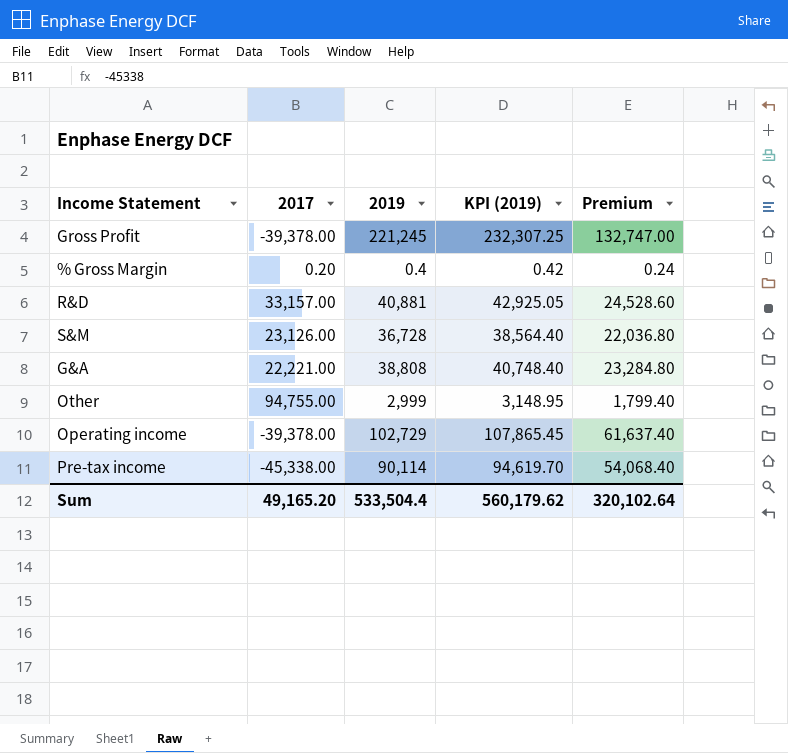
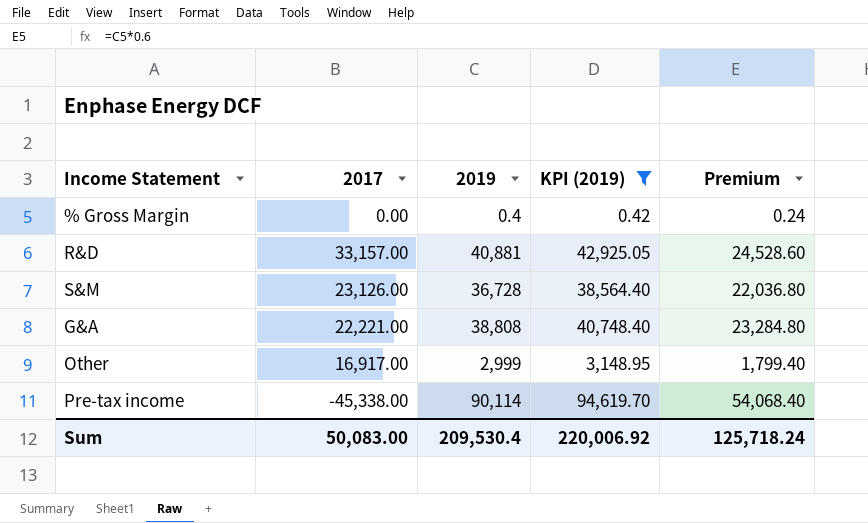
filter: none -> KPI (2019) <= 94,619.70
% Gross Margin | 2017: 0.20 -> 0.00
Other | 2017: 94,755.00 -> 16,917.00
Sum | 2017: 49,165.20 -> 50,083.00
Sum | 2019: 533,504.4 -> 209,530.4
Sum | KPI (2019): 560,179.62 -> 220,006.92
Sum | Premium: 320,102.64 -> 125,718.24

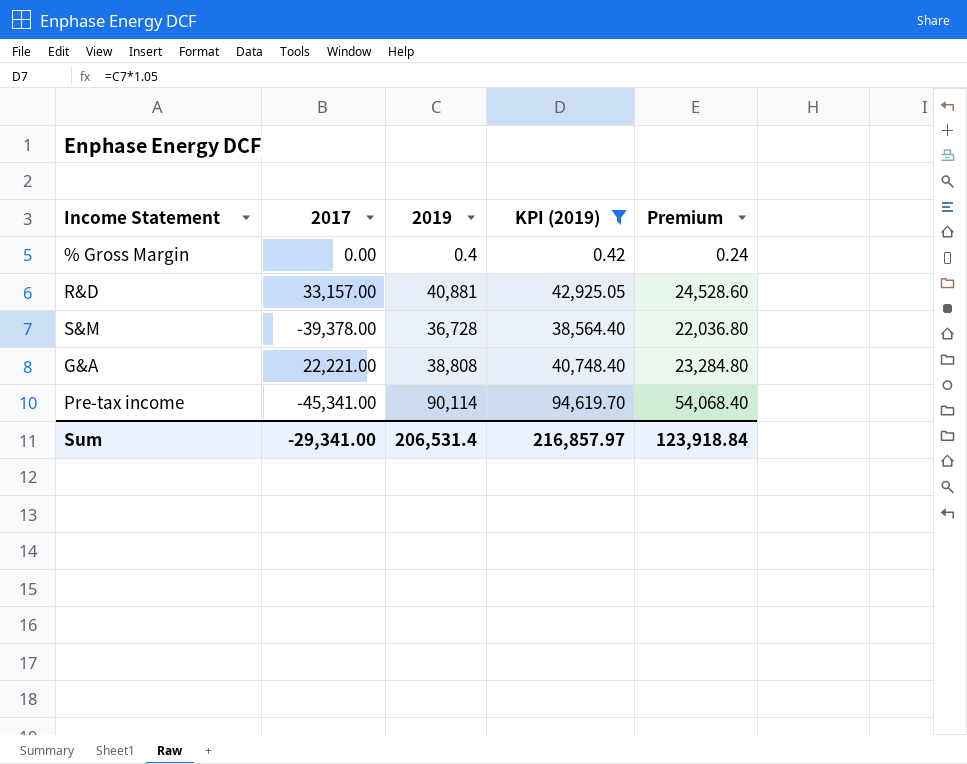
row Other: 16,917.00 | 2,999 | 3,148.95 | 1,799.40 -> none
S&M | 2017: 23,126.00 -> -39,378.00
Pre-tax income | 2017: -45,338.00 -> -45,341.00
Sum | 2017: 50,083.00 -> -29,341.00
Sum | 2019: 209,530.4 -> 206,531.4
Sum | KPI (2019): 220,006.92 -> 216,857.97
Sum | Premium: 125,718.24 -> 123,918.84

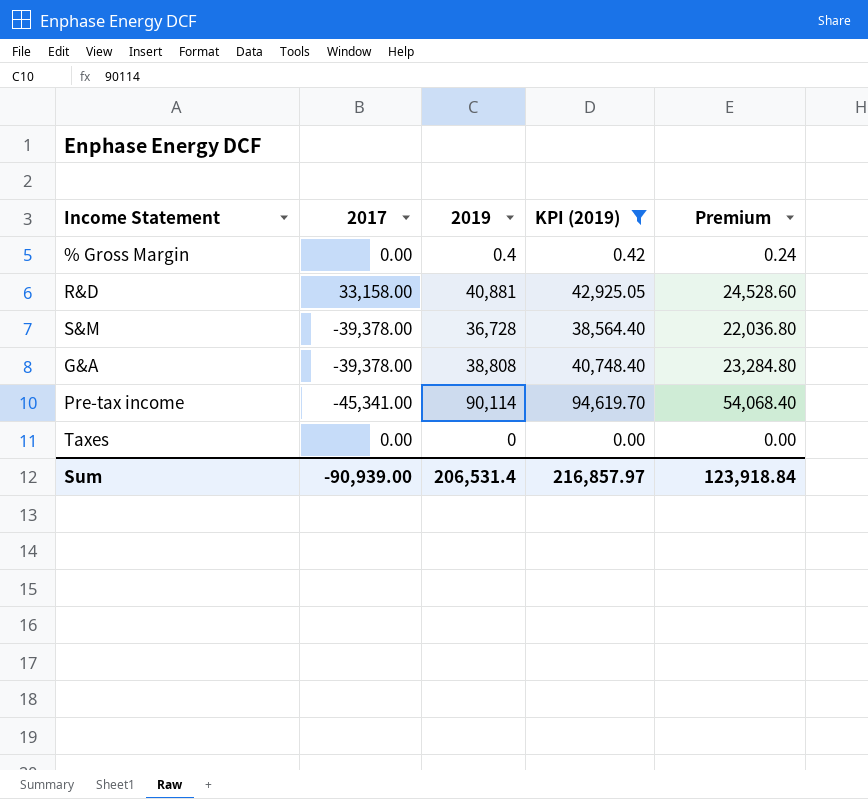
R&D | 2017: 33,157.00 -> 33,158.00
G&A | 2017: 22,221.00 -> -39,378.00
row Taxes: none -> 0.00 | 0 | 0.00 | 0.00
Sum | 2017: -29,341.00 -> -90,939.00

